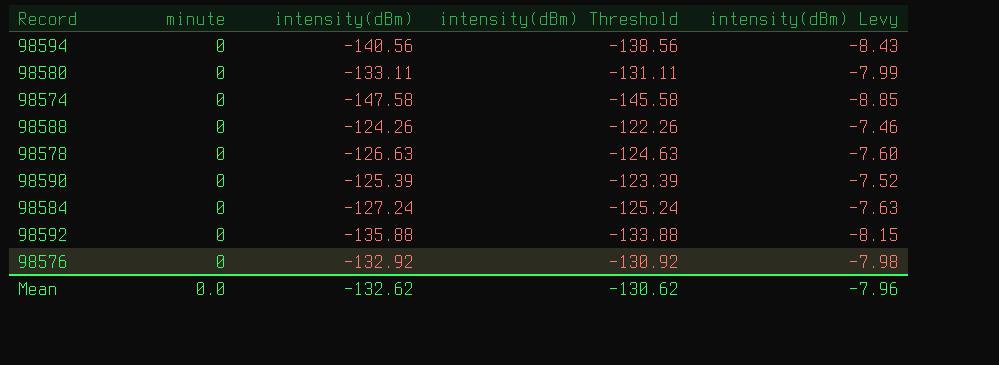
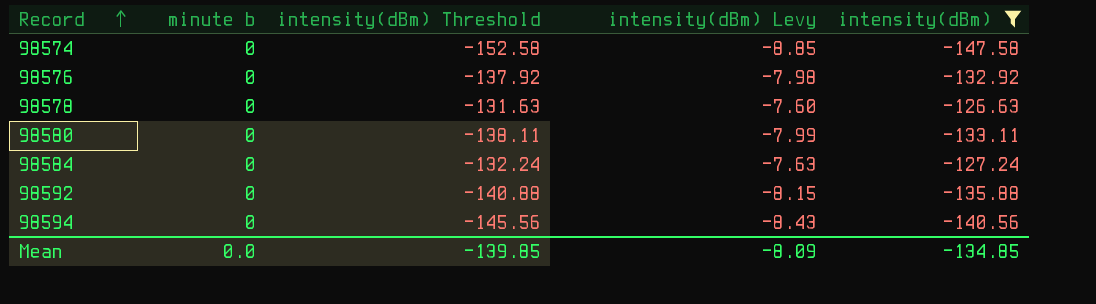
filter: none -> intensity(dBm) <= -126.63
row order: none -> Record ascending
column name: minute -> minute b
column intensity(dBm) Threshold | formula: [intensity(dBm)] + 2 -> [intensity(dBm)] - 5
column intensity(dBm) | position: 3 -> 5
Mean | intensity(dBm) Threshold: -130.62 -> -139.85
Mean | intensity(dBm) Levy: -7.96 -> -8.09
Mean | intensity(dBm): -132.62 -> -134.85

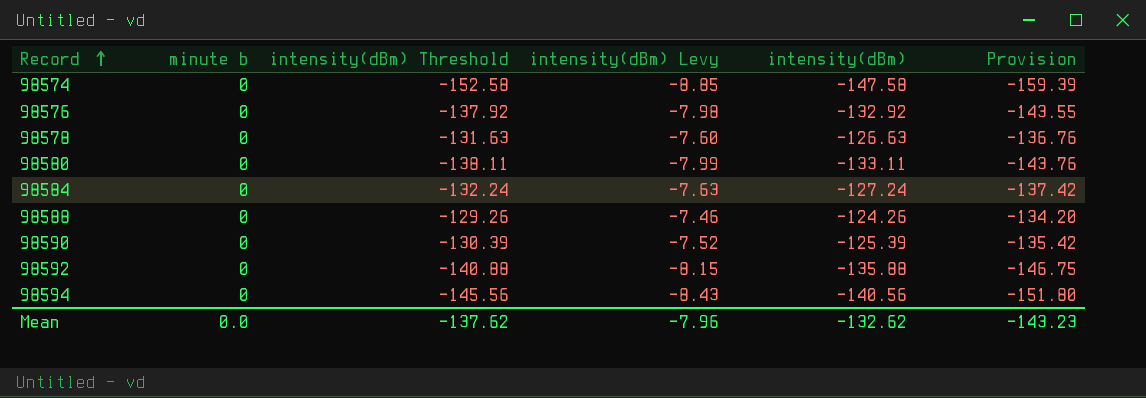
filter: intensity(dBm) <= -126.63 -> none
column Provision | formula: none -> [intensity(dBm)] * 1.08
Mean | intensity(dBm) Threshold: -139.85 -> -137.62
Mean | intensity(dBm) Levy: -8.09 -> -7.96
Mean | intensity(dBm): -134.85 -> -132.62

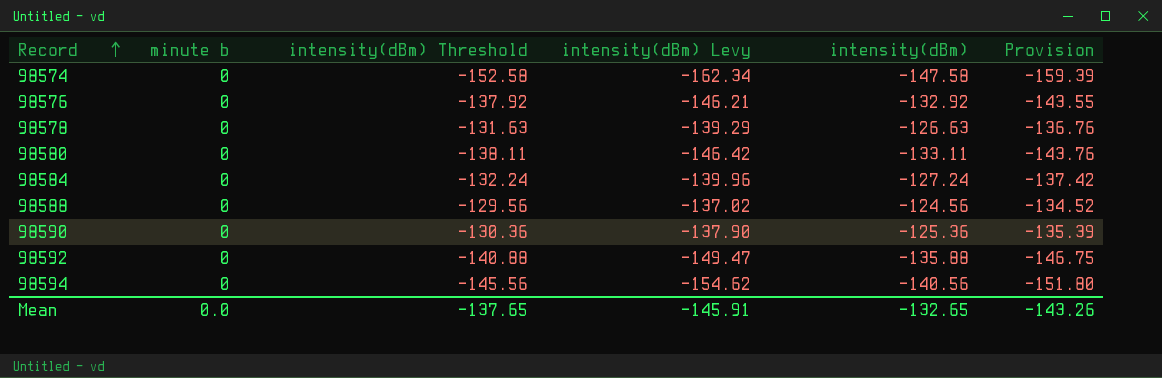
column intensity(dBm) Levy | formula: [intensity(dBm)] * 0.06 -> [intensity(dBm)] * 1.1
98588 | intensity(dBm) Threshold: -129.26 -> -129.56
98588 | intensity(dBm): -124.26 -> -124.56
98588 | Provision: -134.20 -> -134.52
98590 | intensity(dBm) Threshold: -130.39 -> -130.36
98590 | intensity(dBm): -125.39 -> -125.36
98590 | Provision: -135.42 -> -135.39
Mean | intensity(dBm) Threshold: -137.62 -> -137.65
Mean | intensity(dBm) Levy: -7.96 -> -145.91
Mean | intensity(dBm): -132.62 -> -132.65
Mean | Provision: -143.23 -> -143.26

